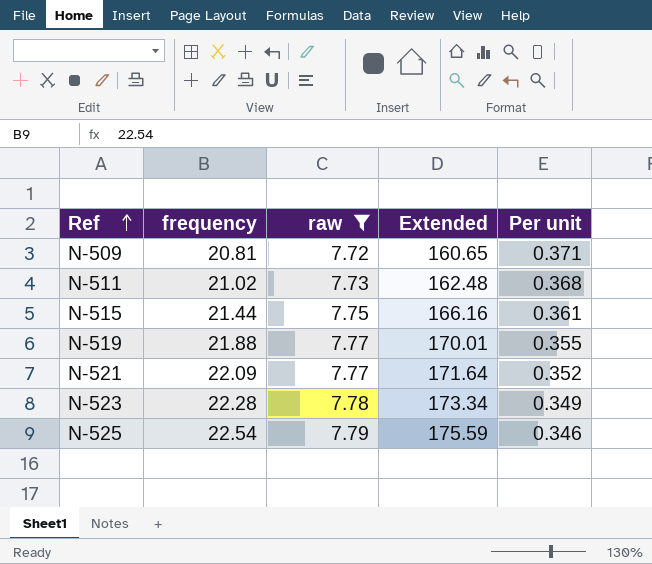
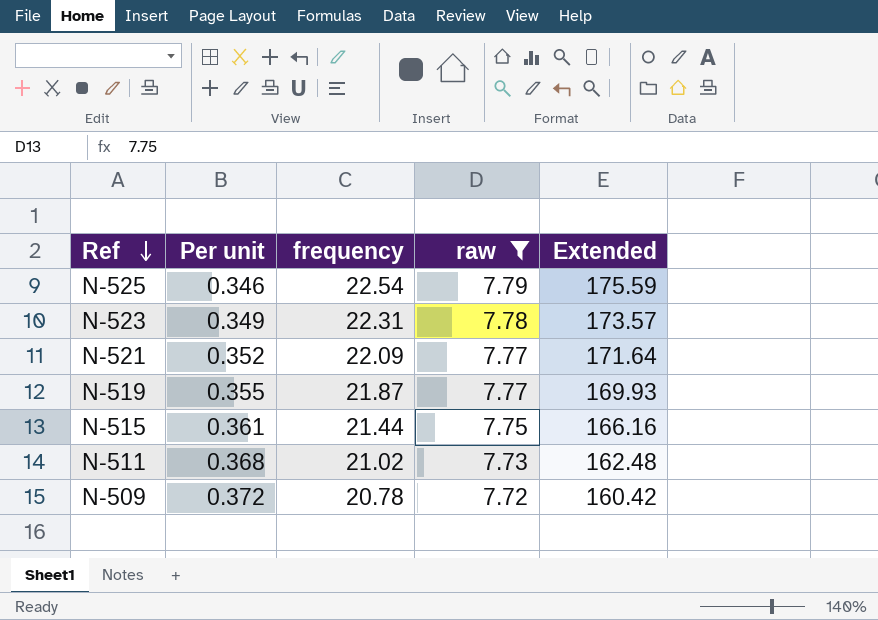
row order: Ref ascending -> Ref descending
column Per unit | position: 5 -> 2
N-523 | frequency: 22.28 -> 22.31
N-523 | Extended: 173.34 -> 173.57
N-519 | frequency: 21.88 -> 21.87
N-519 | Extended: 170.01 -> 169.93
N-509 | Per unit: 0.371 -> 0.372
N-509 | frequency: 20.81 -> 20.78
N-509 | Extended: 160.65 -> 160.42

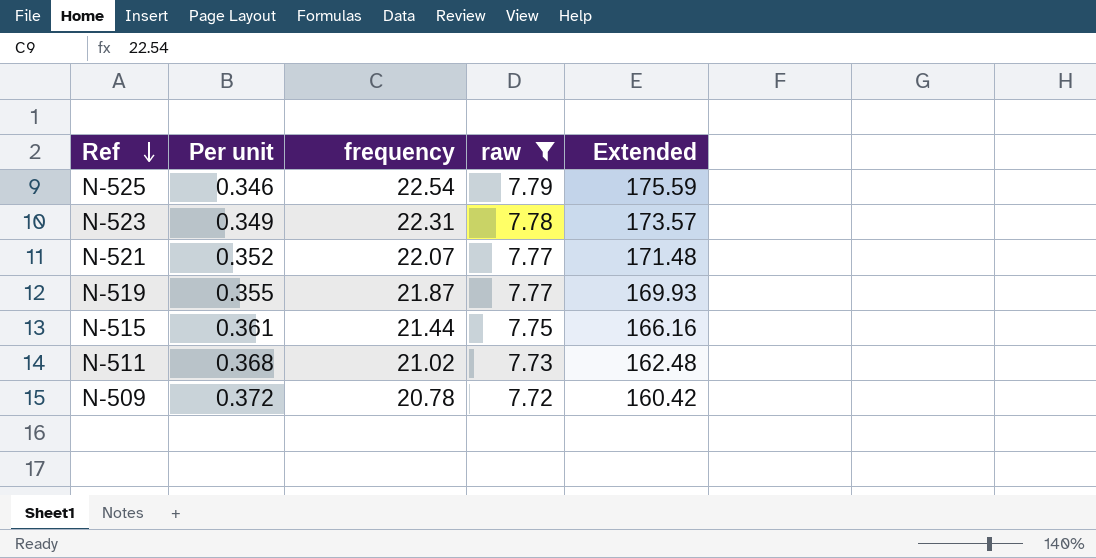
N-521 | frequency: 22.09 -> 22.07
N-521 | Extended: 171.64 -> 171.48

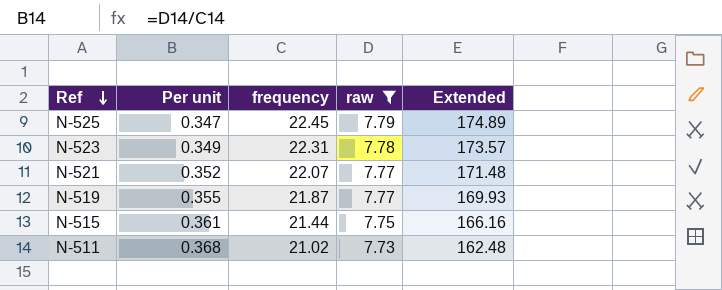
row N-509: 0.372 | 20.78 | 7.72 | 160.42 -> none
N-525 | Per unit: 0.346 -> 0.347
N-525 | frequency: 22.54 -> 22.45
N-525 | Extended: 175.59 -> 174.89

